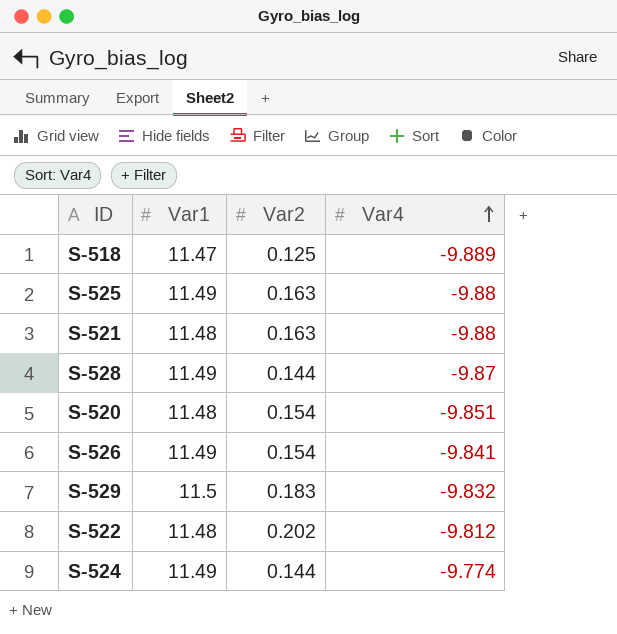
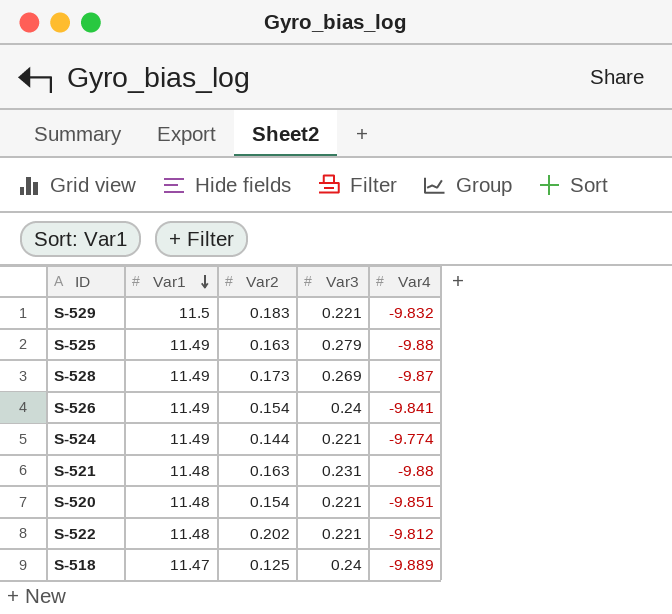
row order: Var4 ascending -> Var1 descending
column Var3 | position: none -> 4
S-528 | Var2: 0.144 -> 0.173

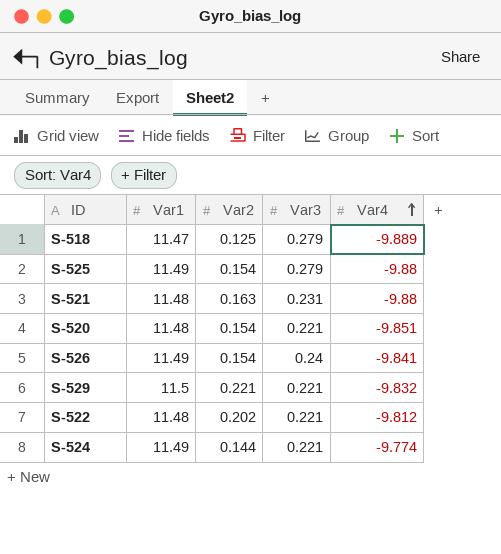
row order: Var1 descending -> Var4 ascending
row S-528: 11.49 | 0.173 | 0.269 | -9.87 -> none
S-518 | Var3: 0.24 -> 0.279
S-525 | Var2: 0.163 -> 0.154
S-529 | Var2: 0.183 -> 0.221

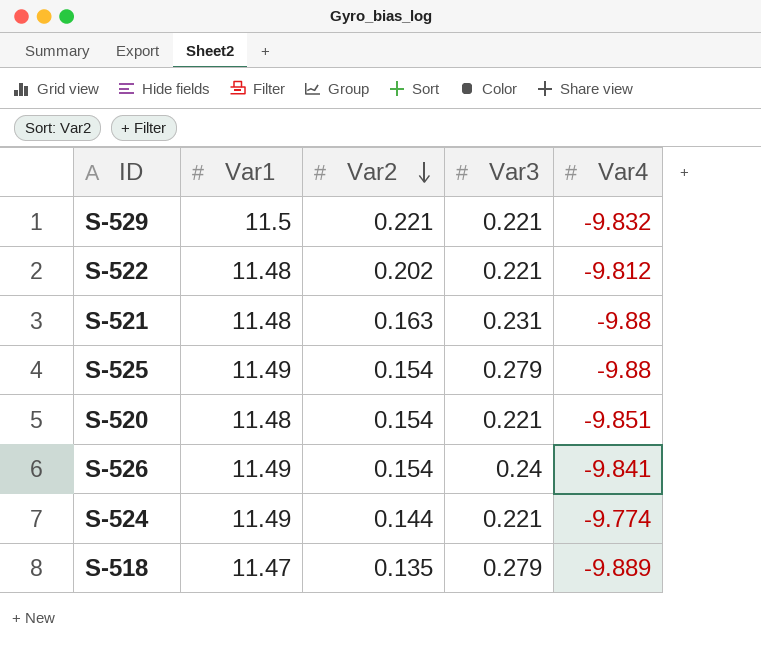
row order: Var4 ascending -> Var2 descending
S-518 | Var2: 0.125 -> 0.135

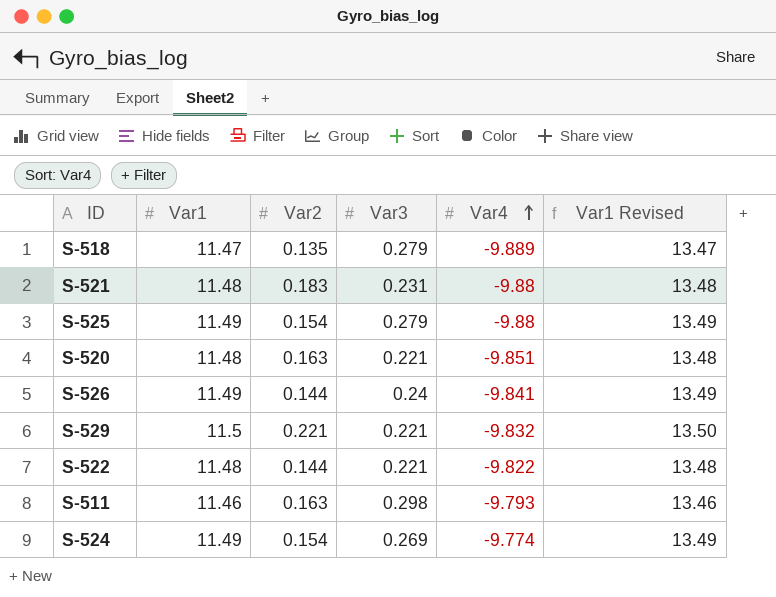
row order: Var2 descending -> Var4 ascending
column Var1 Revised | formula: none -> [Var1] + 2
S-521 | Var2: 0.163 -> 0.183
S-520 | Var2: 0.154 -> 0.163
S-526 | Var2: 0.154 -> 0.144
S-522 | Var2: 0.202 -> 0.144
S-522 | Var4: -9.812 -> -9.822
row S-511: none -> 11.46 | 0.163 | 0.298 | -9.793 | 13.46
S-524 | Var2: 0.144 -> 0.154
S-524 | Var3: 0.221 -> 0.269

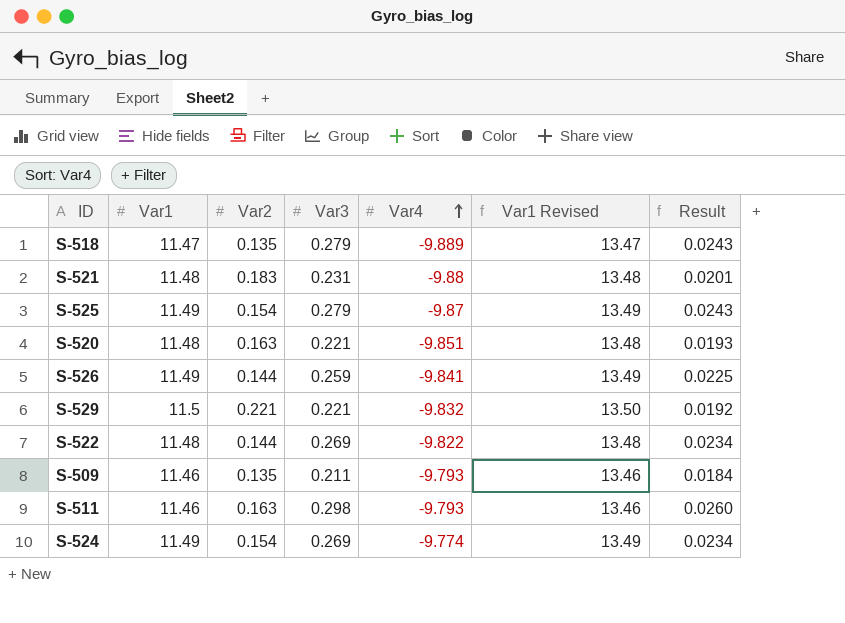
column Result | formula: none -> [Var3] / [Var1]
S-525 | Var4: -9.88 -> -9.87
S-526 | Var3: 0.24 -> 0.259
S-522 | Var3: 0.221 -> 0.269
row S-509: none -> 11.46 | 0.135 | 0.211 | -9.793 | 13.46 | 0.0184

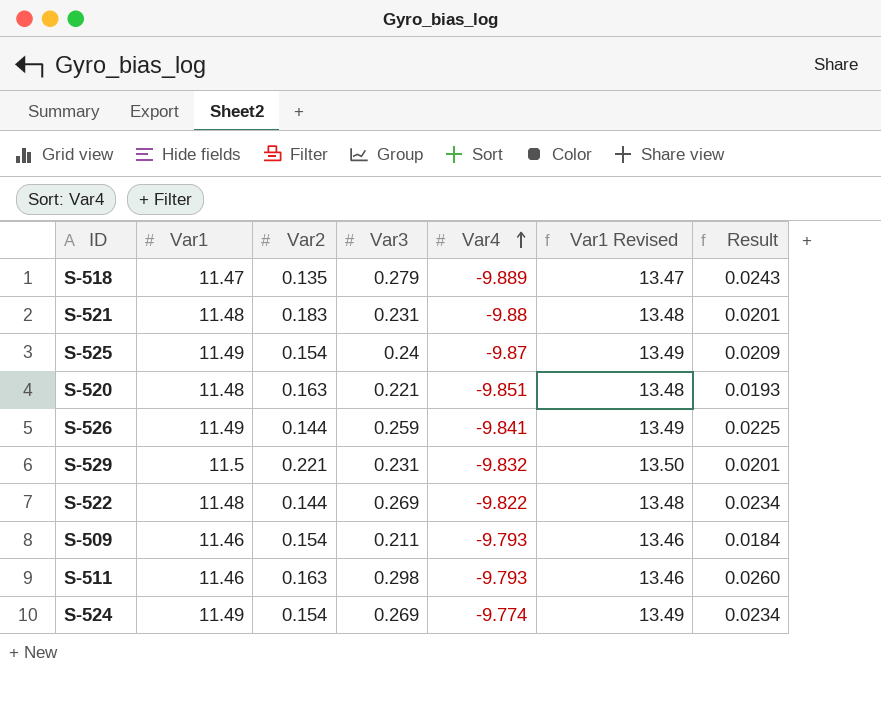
S-525 | Var3: 0.279 -> 0.24
S-525 | Result: 0.0243 -> 0.0209
S-529 | Var3: 0.221 -> 0.231
S-529 | Result: 0.0192 -> 0.0201
S-509 | Var2: 0.135 -> 0.154

